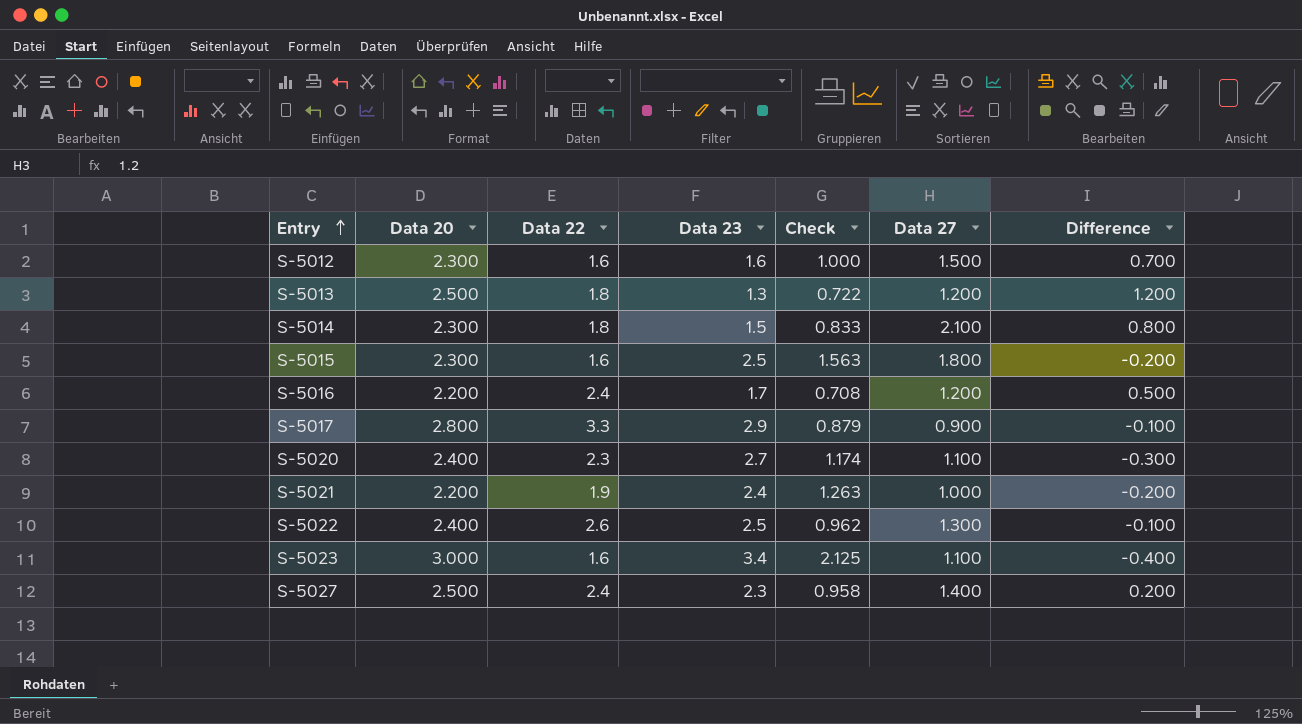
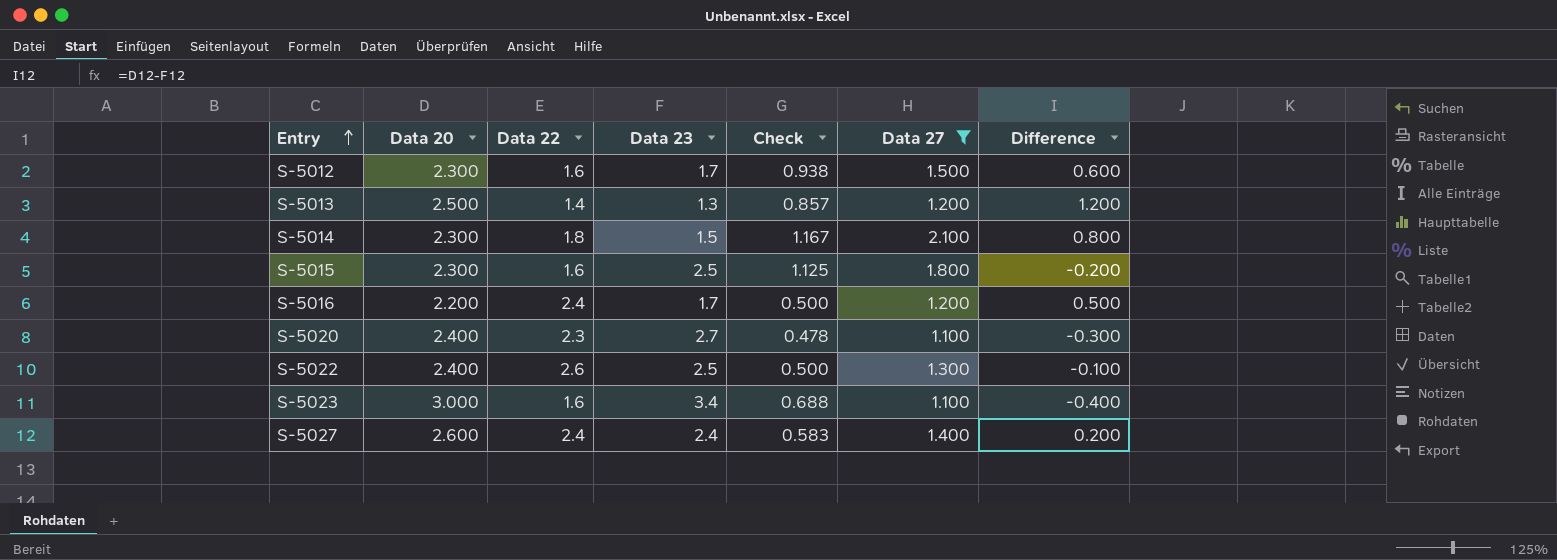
filter: none -> Data 27 >= 1.100
column Check | formula: [Data 23] / [Data 22] -> [Data 27] / [Data 22]
S-5012 | Data 23: 1.6 -> 1.7
S-5012 | Difference: 0.700 -> 0.600
S-5013 | Data 22: 1.8 -> 1.4
S-5027 | Data 20: 2.500 -> 2.600
S-5027 | Data 23: 2.3 -> 2.4

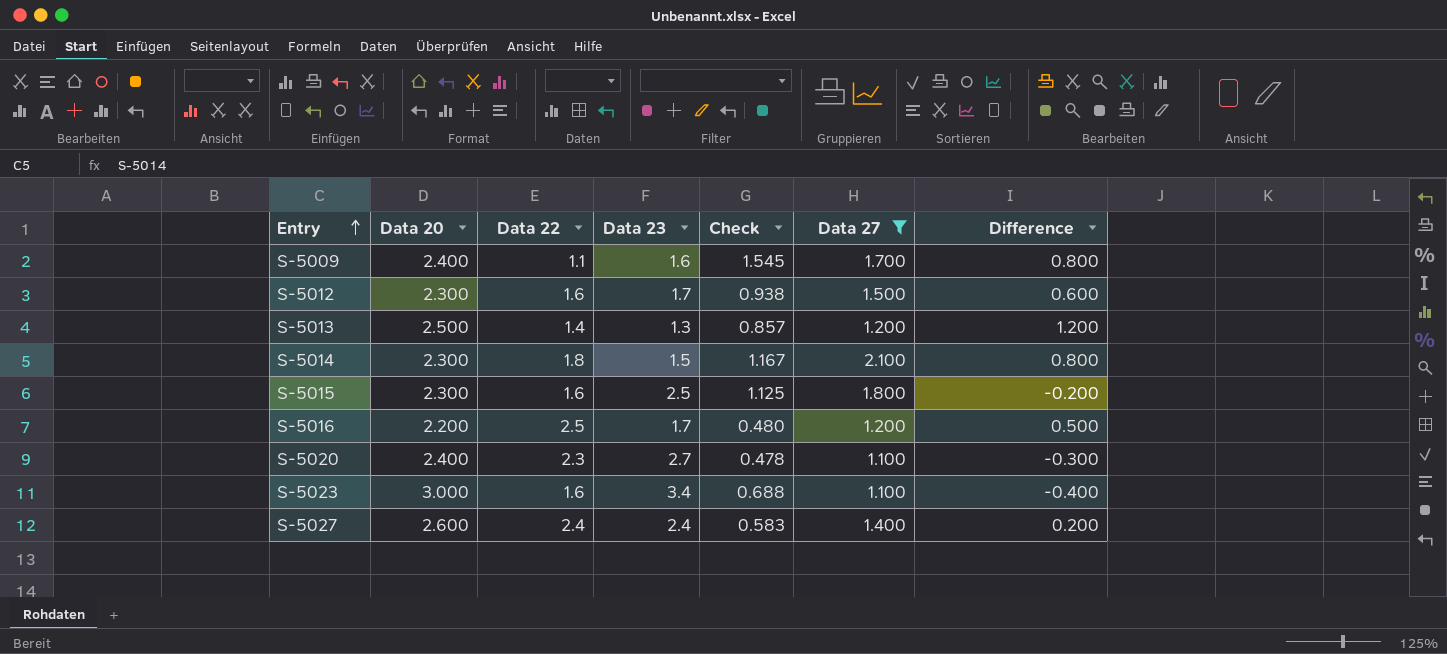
row S-5022: 2.400 | 2.6 | 2.5 | 0.500 | 1.300 | -0.100 -> none
row S-5009: none -> 2.400 | 1.1 | 1.6 | 1.545 | 1.700 | 0.800
S-5016 | Data 22: 2.4 -> 2.5
S-5016 | Check: 0.500 -> 0.480

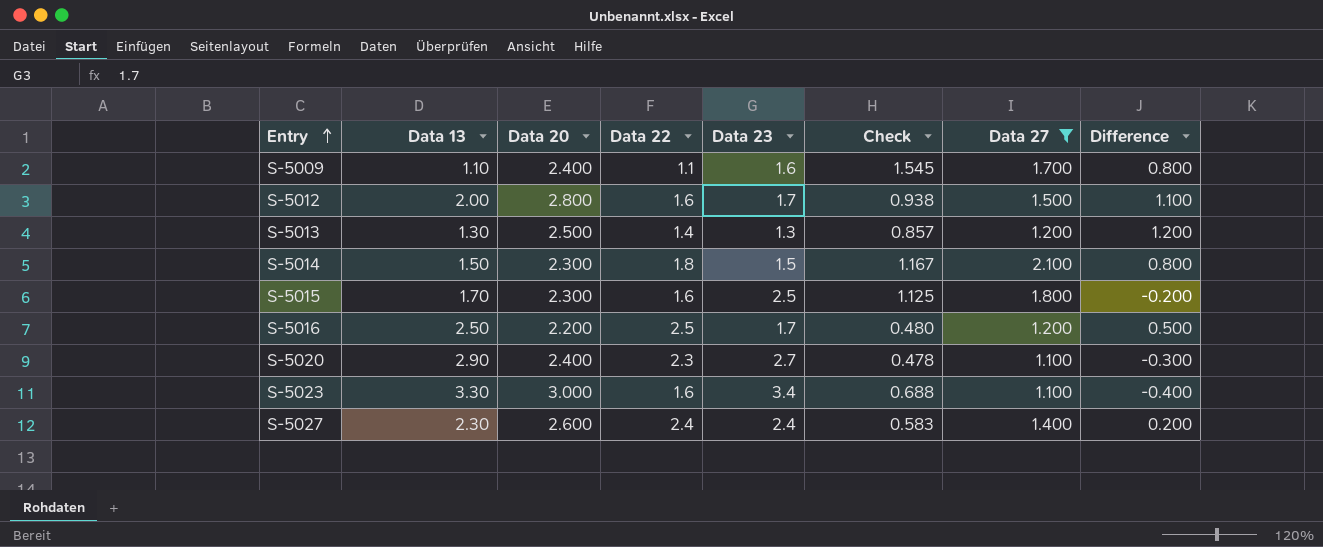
column Data 13 | position: none -> 2
S-5012 | Data 20: 2.300 -> 2.800
S-5012 | Difference: 0.600 -> 1.100

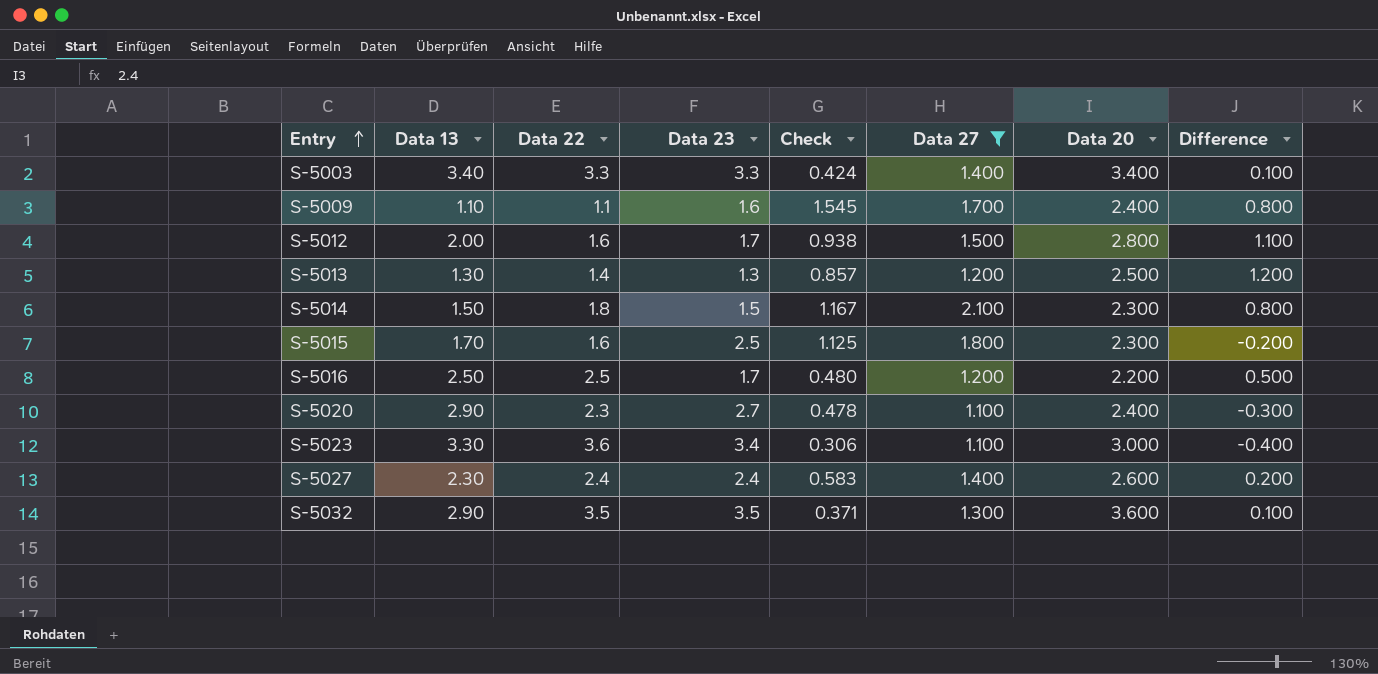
column Data 20 | position: 3 -> 7
row S-5003: none -> 3.40 | 3.3 | 3.3 | 0.424 | 1.400 | 3.400 | 0.100
S-5023 | Data 22: 1.6 -> 3.6
S-5023 | Check: 0.688 -> 0.306
row S-5032: none -> 2.90 | 3.5 | 3.5 | 0.371 | 1.300 | 3.600 | 0.100

